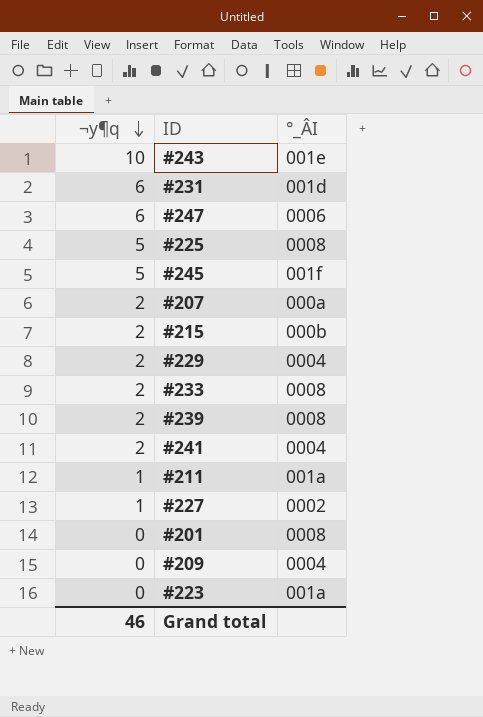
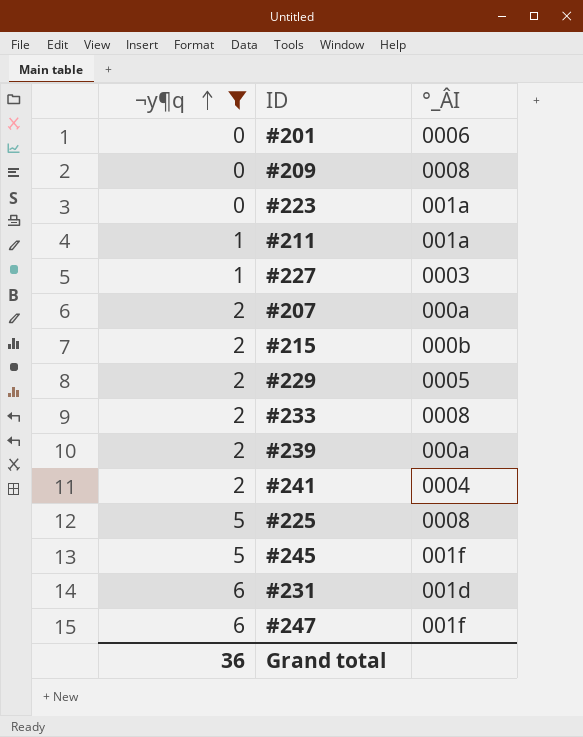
filter: none -> ¬y¶q != 10
row order: ¬y¶q descending -> ¬y¶q ascending
#201 | °_ÂI: 0008 -> 0006
#209 | °_ÂI: 0004 -> 0008
#227 | °_ÂI: 0002 -> 0003
#229 | °_ÂI: 0004 -> 0005
#239 | °_ÂI: 0008 -> 000a
#247 | °_ÂI: 0006 -> 001f
Grand total | ¬y¶q: 46 -> 36

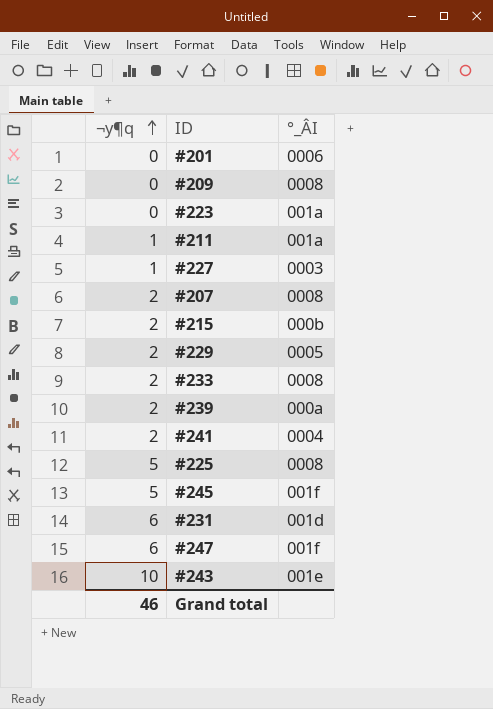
filter: ¬y¶q != 10 -> none
#207 | °_ÂI: 000a -> 0008
Grand total | ¬y¶q: 36 -> 46

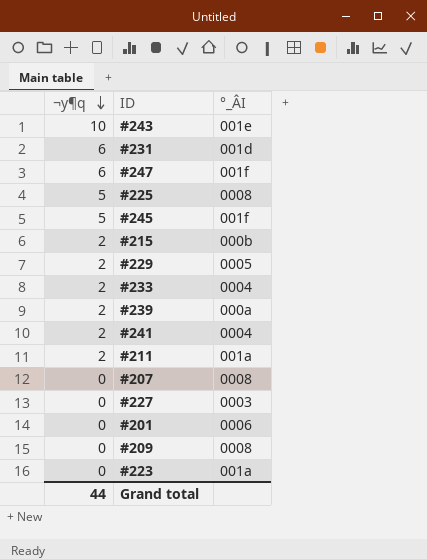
row order: ¬y¶q ascending -> ¬y¶q descending
#233 | °_ÂI: 0008 -> 0004
#211 | ¬y¶q: 1 -> 2
#207 | ¬y¶q: 2 -> 0
#227 | ¬y¶q: 1 -> 0
Grand total | ¬y¶q: 46 -> 44

